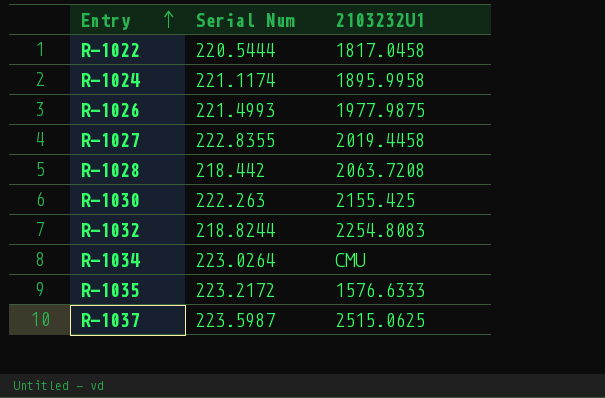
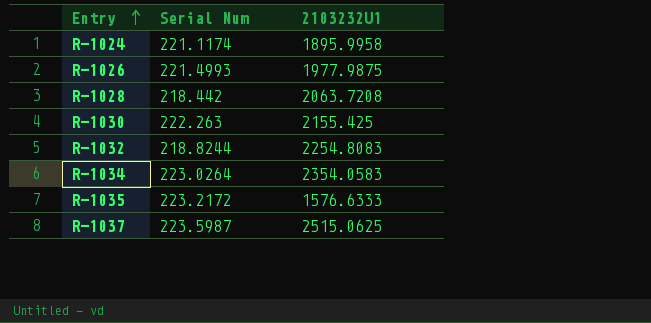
row R-1022: 220.5444 | 1817.0458 -> none
row R-1027: 222.8355 | 2019.4458 -> none
R-1034 | 2103232U1: CMU -> 2354.0583

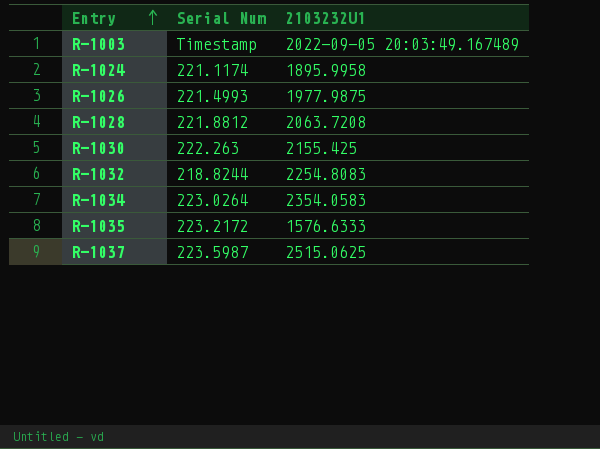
row R-1003: none -> Timestamp | 2022-09-05 20:03:49.167489
R-1028 | Serial Num: 218.442 -> 221.8812

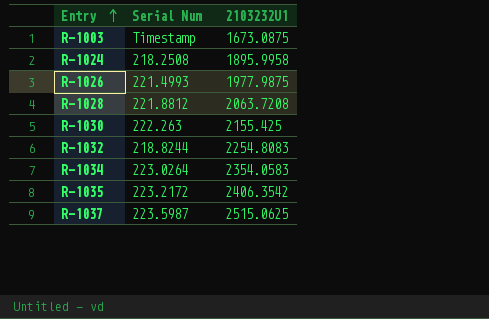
R-1003 | 2103232U1: 2022-09-05 20:03:49.167489 -> 1673.0875
R-1024 | Serial Num: 221.1174 -> 218.2508
R-1035 | 2103232U1: 1576.6333 -> 2406.3542

